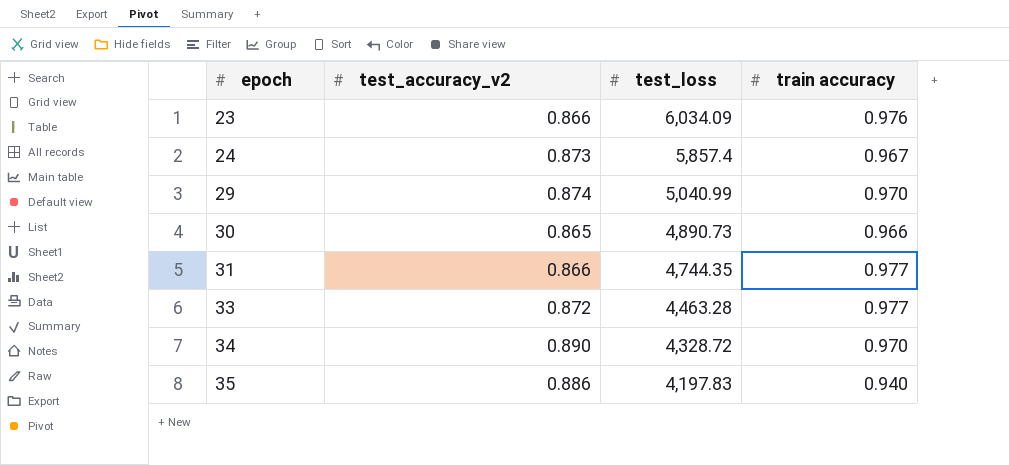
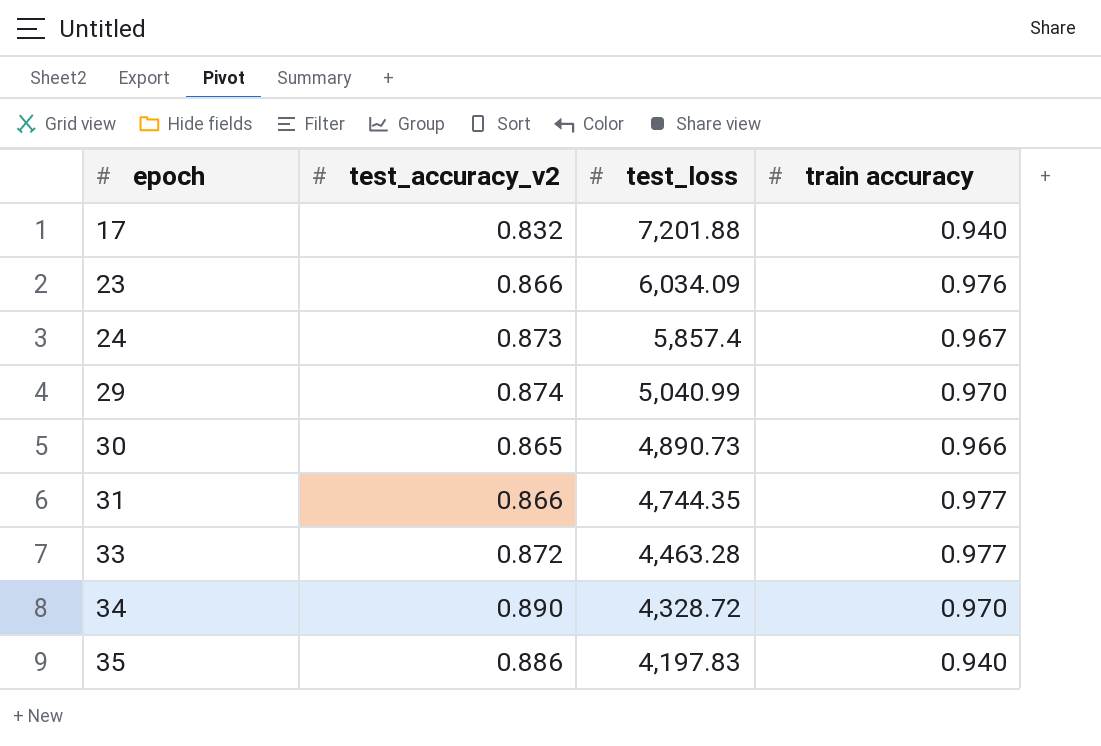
row 17: none -> 0.832 | 7,201.88 | 0.940

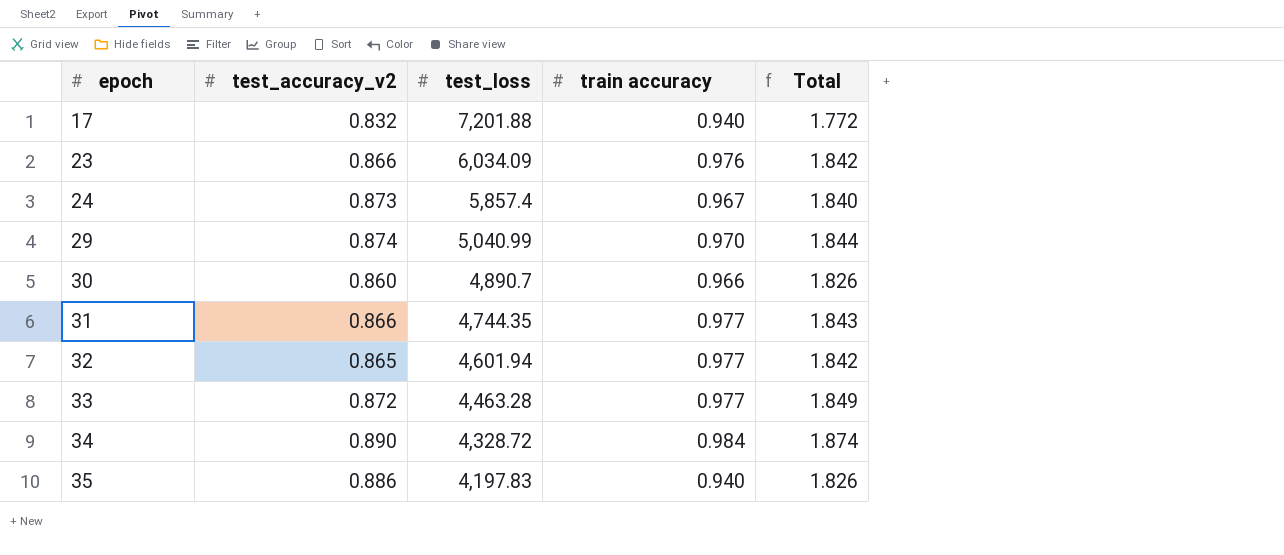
column Total | formula: none -> [test_accuracy_v2] + [train accuracy]
30 | test_accuracy_v2: 0.865 -> 0.860
30 | test_loss: 4,890.73 -> 4,890.7
row 32: none -> 0.865 | 4,601.94 | 0.977 | 1.842
34 | train accuracy: 0.970 -> 0.984

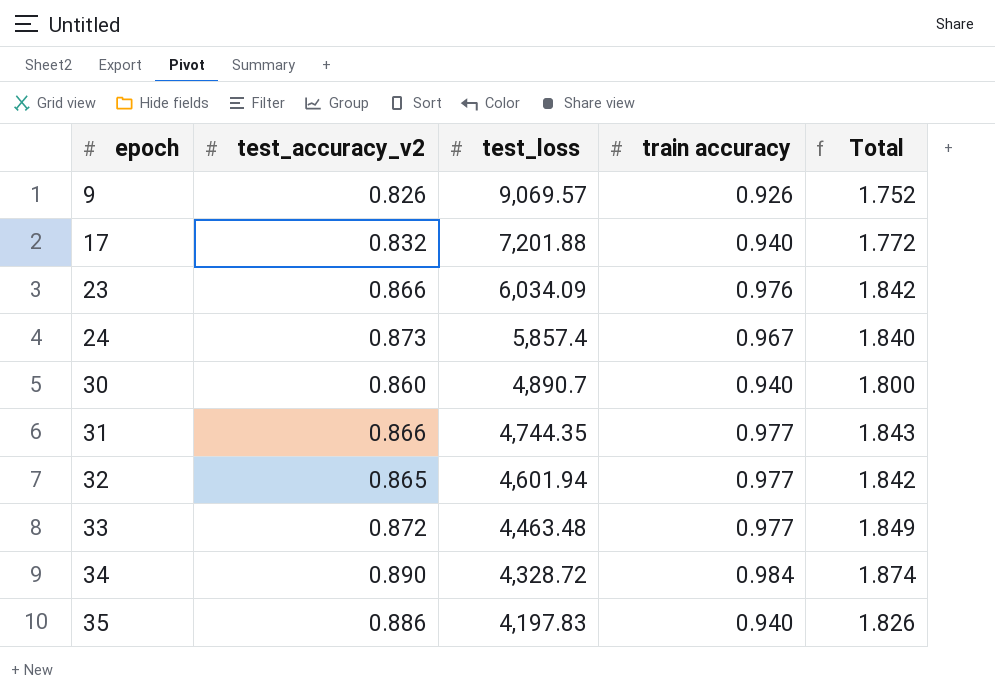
row 29: 0.874 | 5,040.99 | 0.970 | 1.844 -> none
row 9: none -> 0.826 | 9,069.57 | 0.926 | 1.752
30 | train accuracy: 0.966 -> 0.940
30 | Total: 1.826 -> 1.800
33 | test_loss: 4,463.28 -> 4,463.48

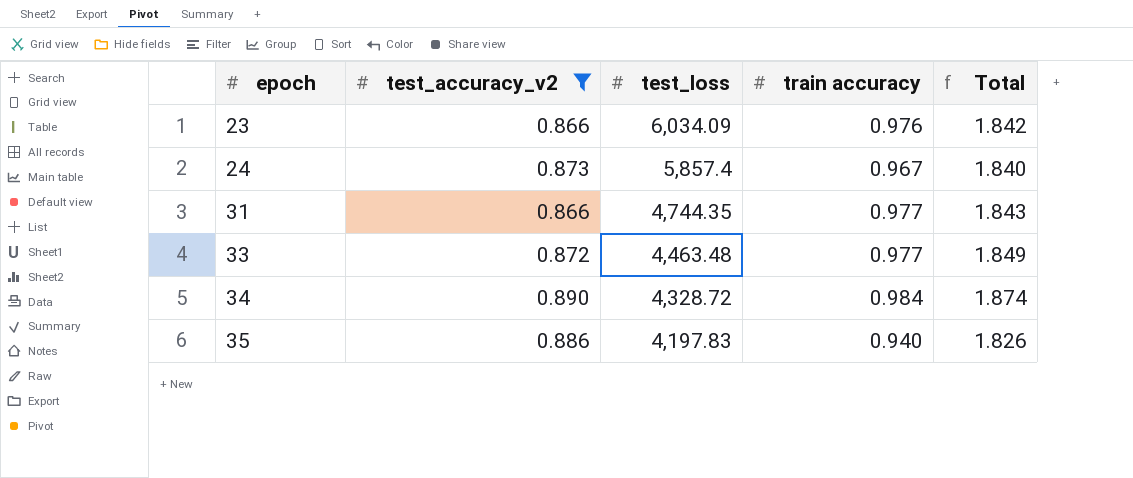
filter: none -> test_accuracy_v2 >= 0.866

